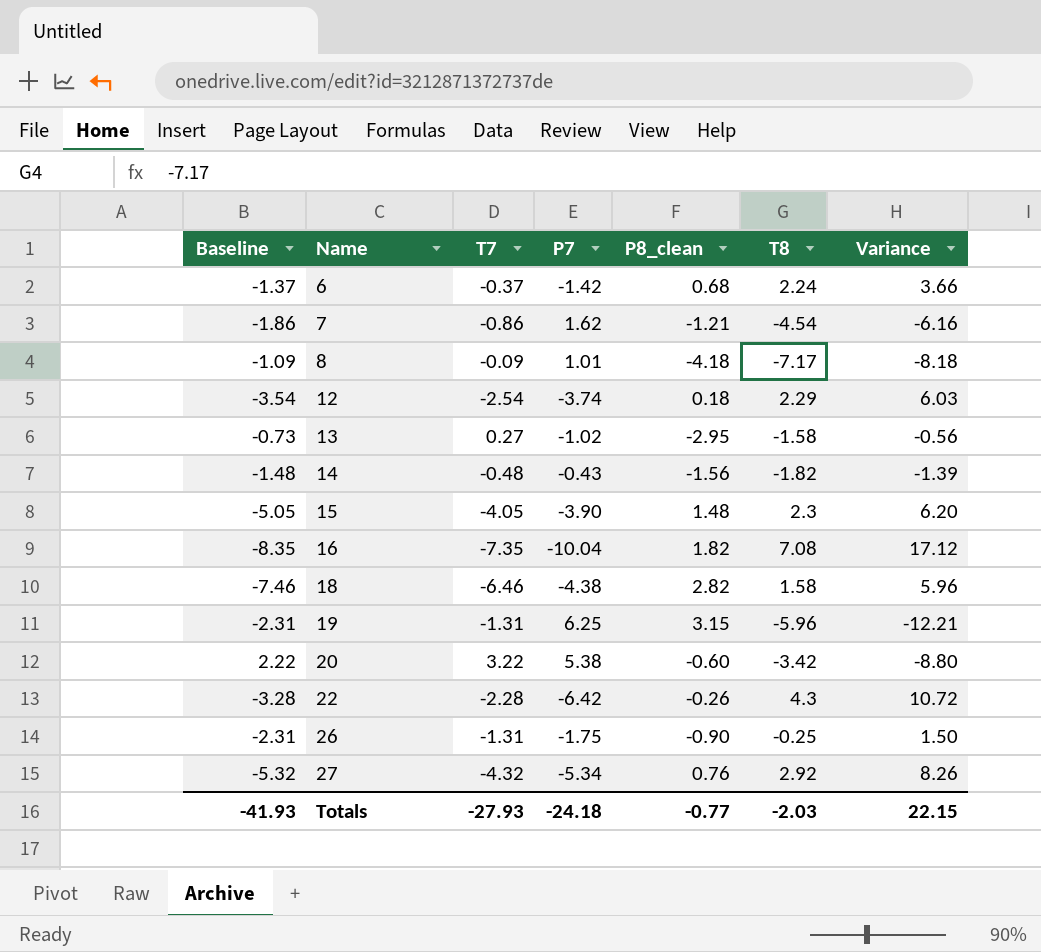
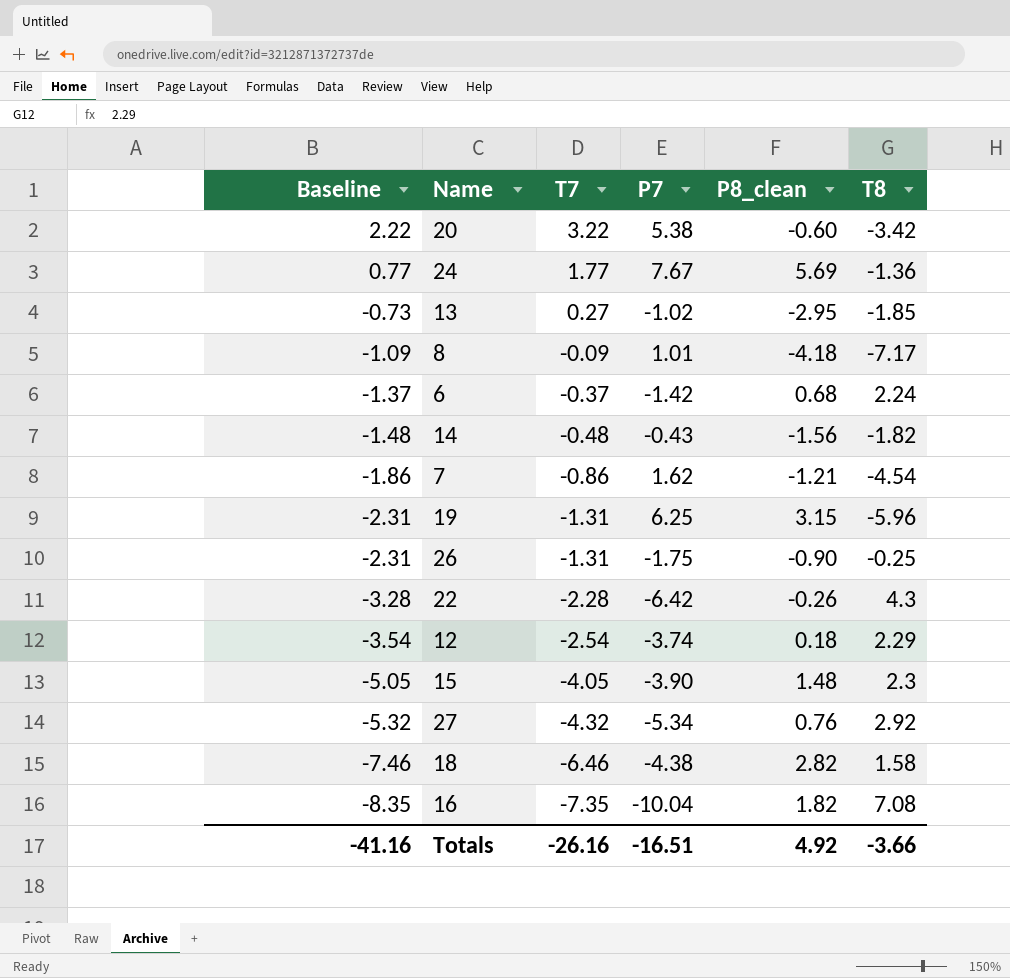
row order: Name ascending -> Baseline descending
column Variance | formula: [T8] - [P7] -> none
row 24: none -> 0.77 | 1.77 | 7.67 | 5.69 | -1.36
13 | T8: -1.58 -> -1.85
Totals | Baseline: -41.93 -> -41.16
Totals | T7: -27.93 -> -26.16
Totals | P7: -24.18 -> -16.51
Totals | P8_clean: -0.77 -> 4.92
Totals | T8: -2.03 -> -3.66

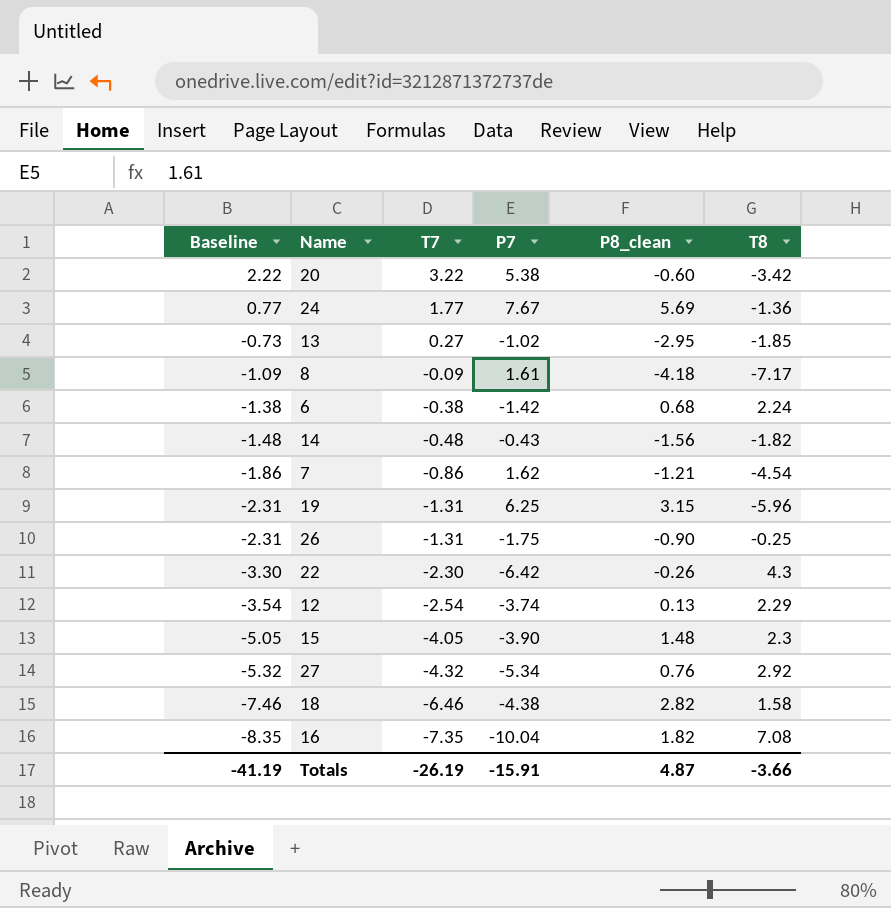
8 | P7: 1.01 -> 1.61
6 | Baseline: -1.37 -> -1.38
6 | T7: -0.37 -> -0.38
22 | Baseline: -3.28 -> -3.30
22 | T7: -2.28 -> -2.30
12 | P8_clean: 0.18 -> 0.13
Totals | Baseline: -41.16 -> -41.19
Totals | T7: -26.16 -> -26.19
Totals | P7: -16.51 -> -15.91
Totals | P8_clean: 4.92 -> 4.87

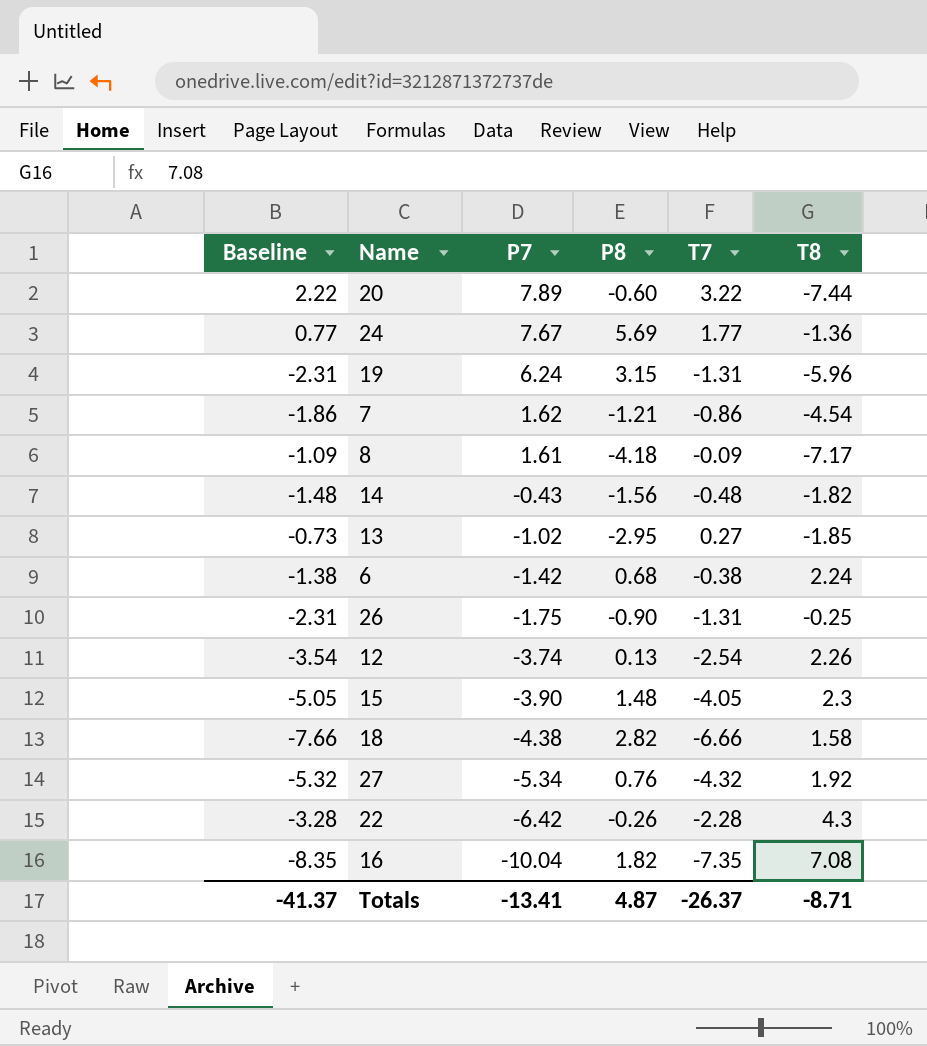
row order: Baseline descending -> P7 descending
column name: P8_clean -> P8
column T7 | position: 3 -> 5
20 | P7: 5.38 -> 7.89
20 | T8: -3.42 -> -7.44
19 | P7: 6.25 -> 6.24
12 | T8: 2.29 -> 2.26
18 | Baseline: -7.46 -> -7.66
18 | T7: -6.46 -> -6.66
27 | T8: 2.92 -> 1.92
22 | Baseline: -3.30 -> -3.28
22 | T7: -2.30 -> -2.28
Totals | Baseline: -41.19 -> -41.37
Totals | P7: -15.91 -> -13.41
Totals | T7: -26.19 -> -26.37
Totals | T8: -3.66 -> -8.71

